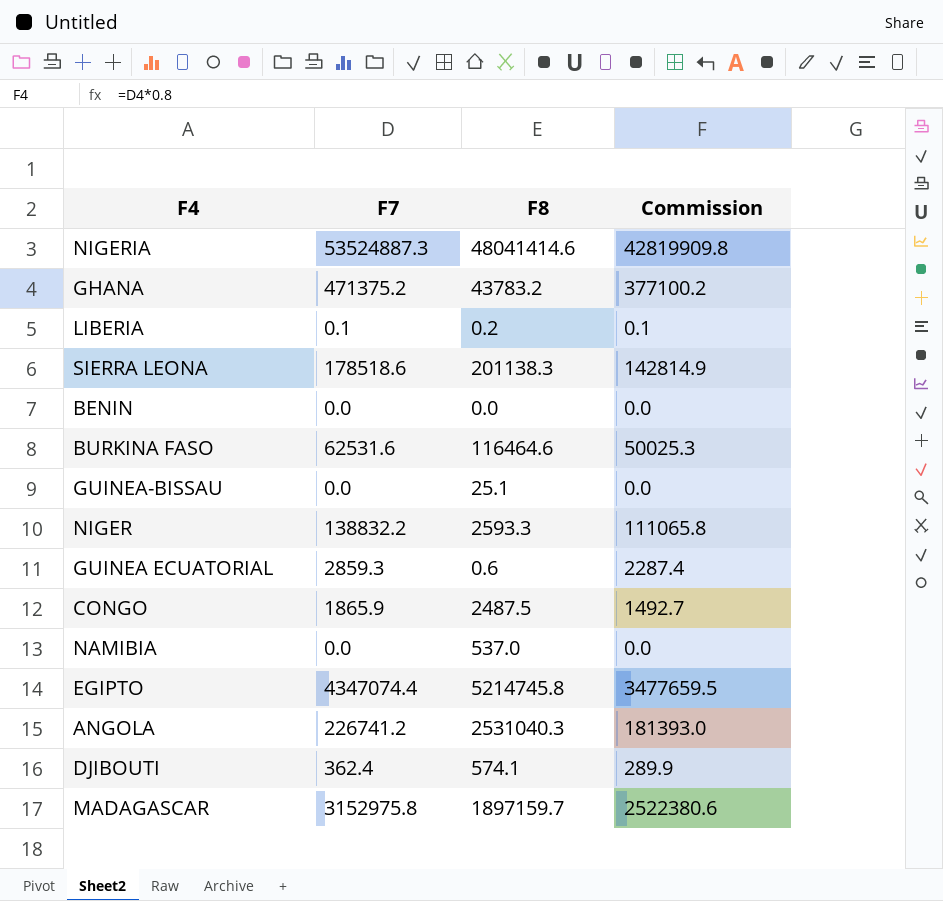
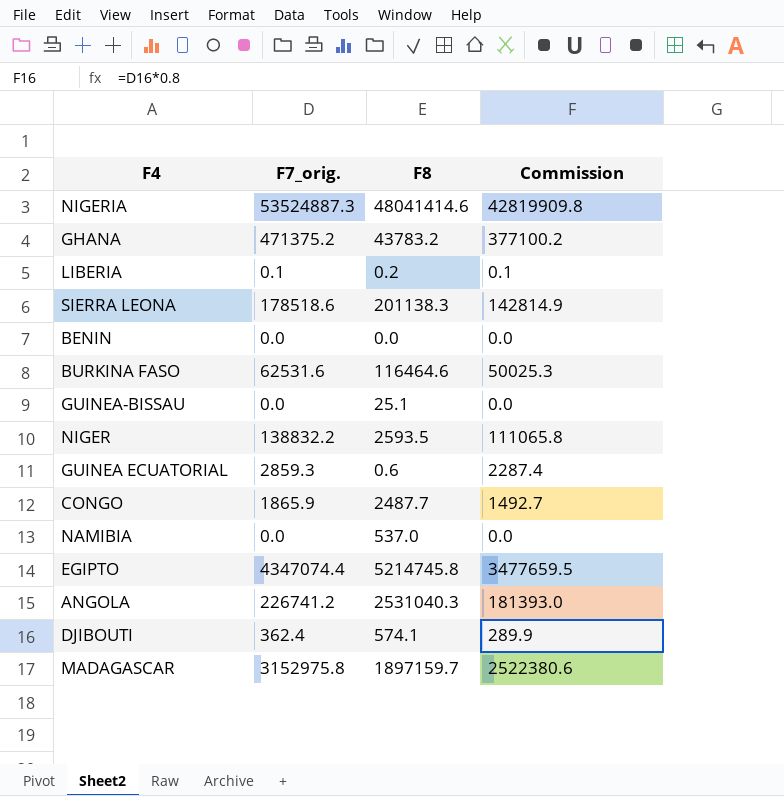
column name: F7 -> F7_orig.
NIGER | F8: 2593.3 -> 2593.5
CONGO | F8: 2487.5 -> 2487.7

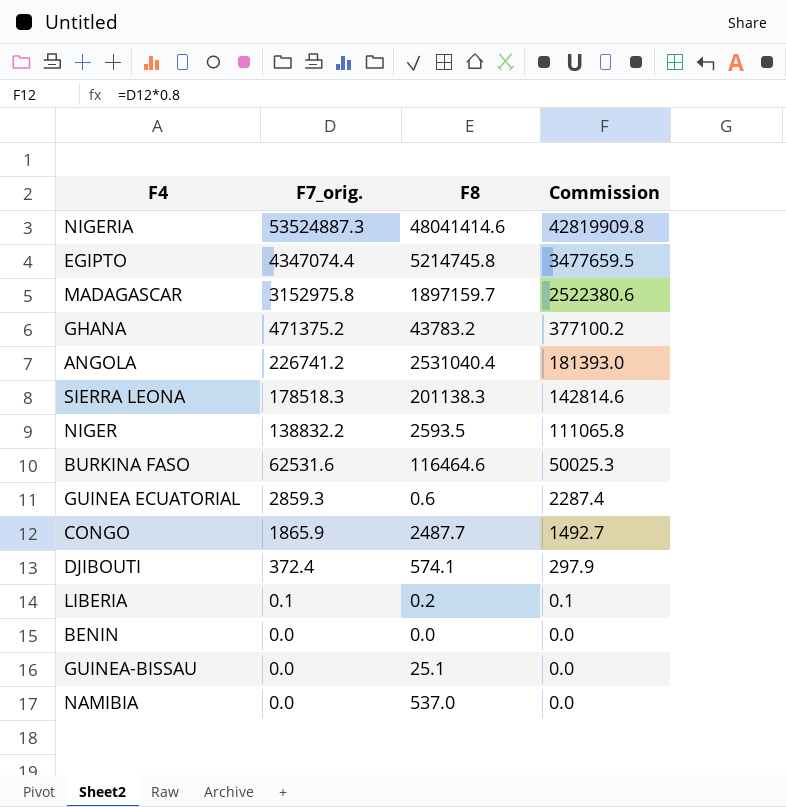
row order: none -> F7_orig. descending
ANGOLA | F8: 2531040.3 -> 2531040.4
SIERRA LEONA | F7_orig.: 178518.6 -> 178518.3
SIERRA LEONA | Commission: 142814.9 -> 142814.6
DJIBOUTI | F7_orig.: 362.4 -> 372.4
DJIBOUTI | Commission: 289.9 -> 297.9

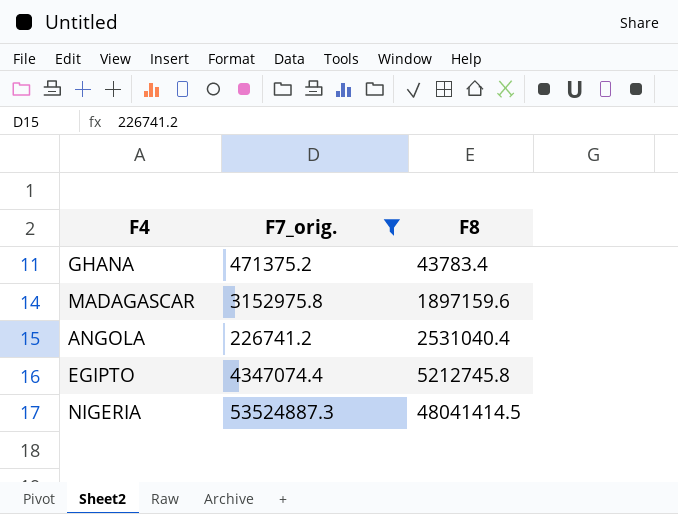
filter: none -> F7_orig. >= 226741.2
row order: F7_orig. descending -> F8 ascending
column Commission | formula: [F7_orig.] * 0.8 -> none
GHANA | F8: 43783.2 -> 43783.4
MADAGASCAR | F8: 1897159.7 -> 1897159.6
EGIPTO | F8: 5214745.8 -> 5212745.8
NIGERIA | F8: 48041414.6 -> 48041414.5

